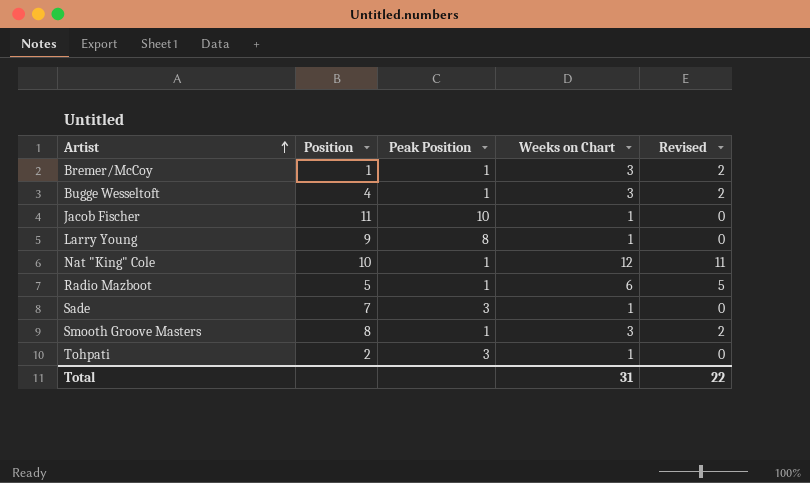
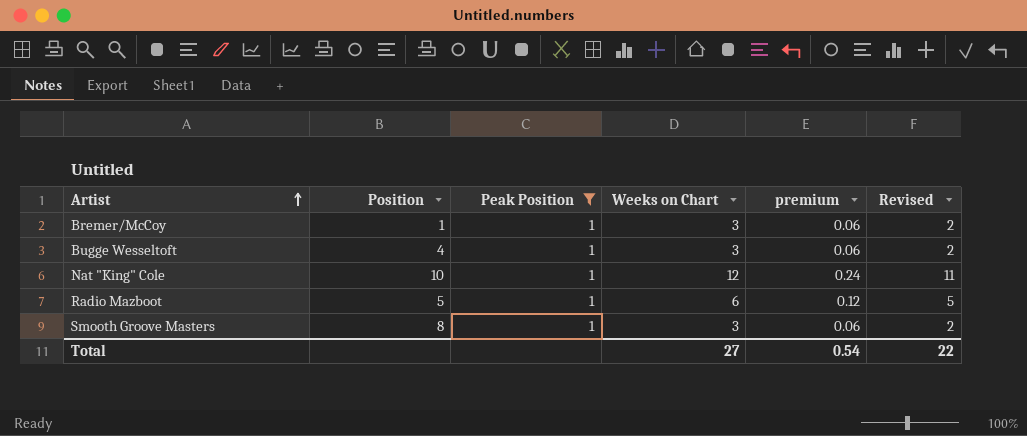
filter: none -> Peak Position = 1
column premium | formula: none -> [Weeks on Chart] * 0.02
Total | Weeks on Chart: 31 -> 27

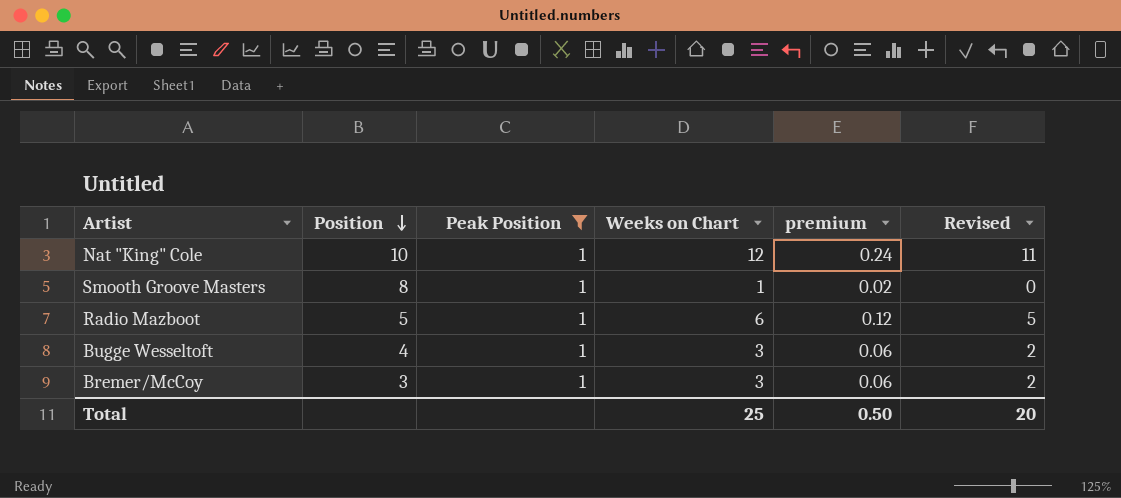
row order: Artist ascending -> Position descending
Smooth Groove Masters | Weeks on Chart: 3 -> 1
Smooth Groove Masters | premium: 0.06 -> 0.02
Smooth Groove Masters | Revised: 2 -> 0
Bremer/McCoy | Position: 1 -> 3
Total | Weeks on Chart: 27 -> 25
Total | premium: 0.54 -> 0.50
Total | Revised: 22 -> 20

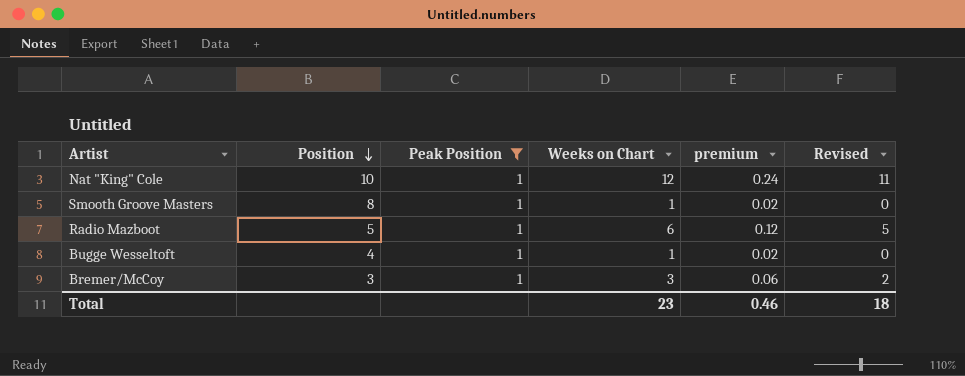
Bugge Wesseltoft | Weeks on Chart: 3 -> 1
Bugge Wesseltoft | premium: 0.06 -> 0.02
Bugge Wesseltoft | Revised: 2 -> 0
Total | Weeks on Chart: 25 -> 23
Total | premium: 0.50 -> 0.46
Total | Revised: 20 -> 18

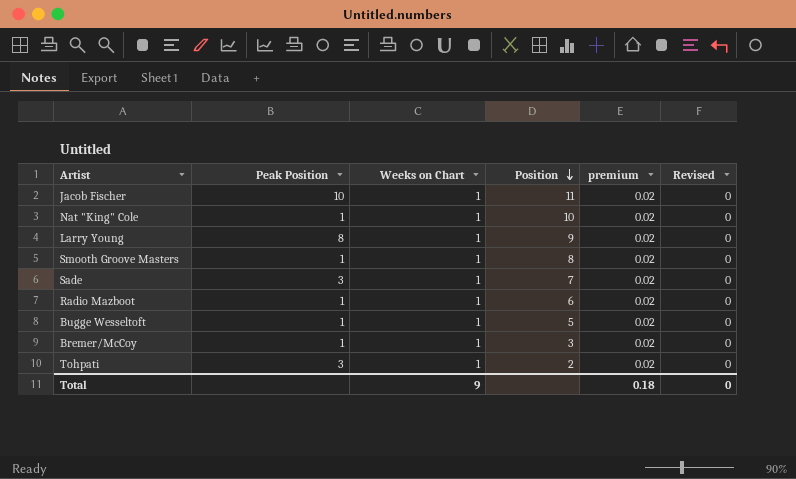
filter: Peak Position = 1 -> none
column Position | position: 2 -> 4
Nat "King" Cole | Weeks on Chart: 12 -> 1
Nat "King" Cole | premium: 0.24 -> 0.02
Nat "King" Cole | Revised: 11 -> 0
Radio Mazboot | Weeks on Chart: 6 -> 1
Radio Mazboot | Position: 5 -> 6
Radio Mazboot | premium: 0.12 -> 0.02
Radio Mazboot | Revised: 5 -> 0
Bugge Wesseltoft | Position: 4 -> 5
Bremer/McCoy | Weeks on Chart: 3 -> 1
Bremer/McCoy | premium: 0.06 -> 0.02
Bremer/McCoy | Revised: 2 -> 0
Total | Weeks on Chart: 23 -> 9
Total | premium: 0.46 -> 0.18
Total | Revised: 18 -> 0

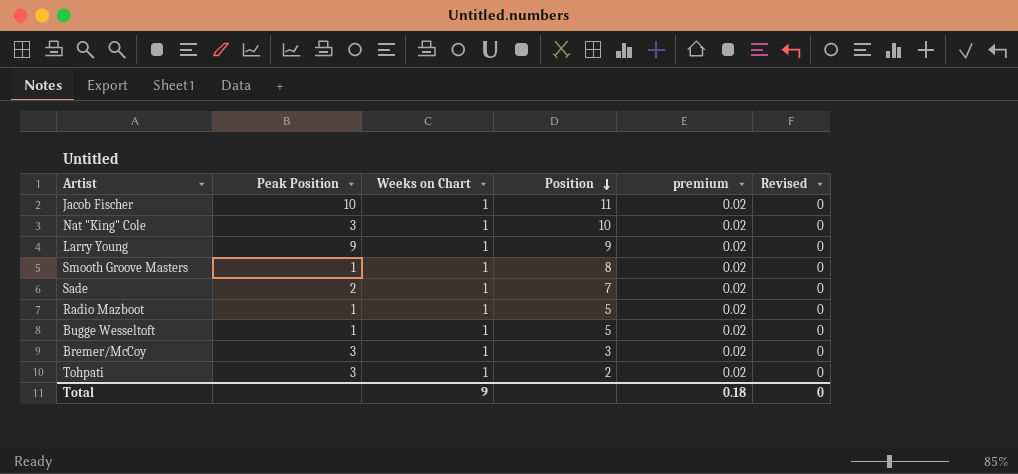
Nat "King" Cole | Peak Position: 1 -> 3
Larry Young | Peak Position: 8 -> 9
Sade | Peak Position: 3 -> 2
Radio Mazboot | Position: 6 -> 5
Bremer/McCoy | Peak Position: 1 -> 3

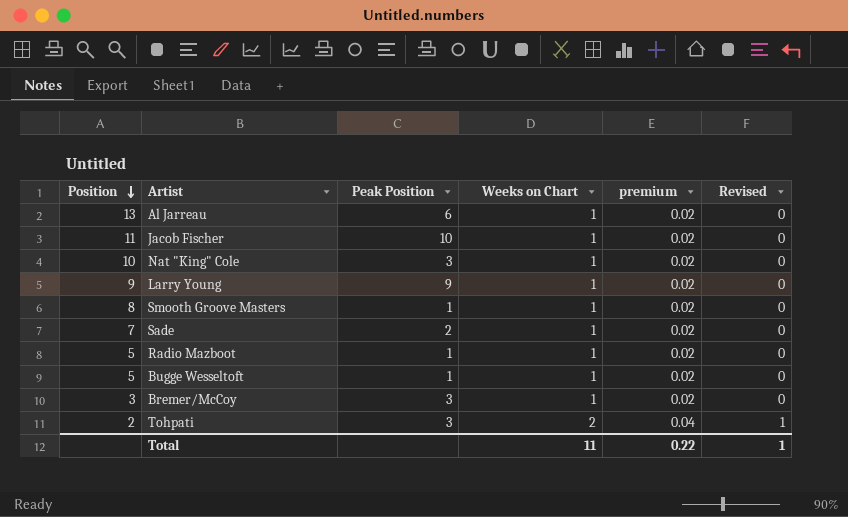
column Position | position: 4 -> 1
row Al Jarreau: none -> 13 | 6 | 1 | 0.02 | 0
Tohpati | Weeks on Chart: 1 -> 2
Tohpati | premium: 0.02 -> 0.04
Tohpati | Revised: 0 -> 1
Total | Weeks on Chart: 9 -> 11
Total | premium: 0.18 -> 0.22
Total | Revised: 0 -> 1

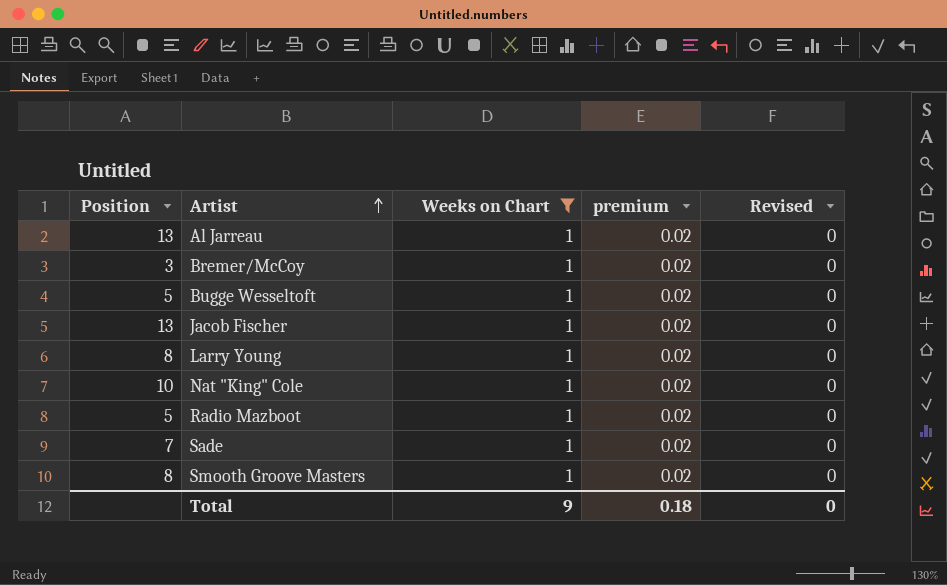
filter: none -> Weeks on Chart = 1
row order: Position descending -> Artist ascending
column Peak Position | position: 3 -> none
Jacob Fischer | Position: 11 -> 13
Larry Young | Position: 9 -> 8
Total | Weeks on Chart: 11 -> 9
Total | premium: 0.22 -> 0.18
Total | Revised: 1 -> 0

